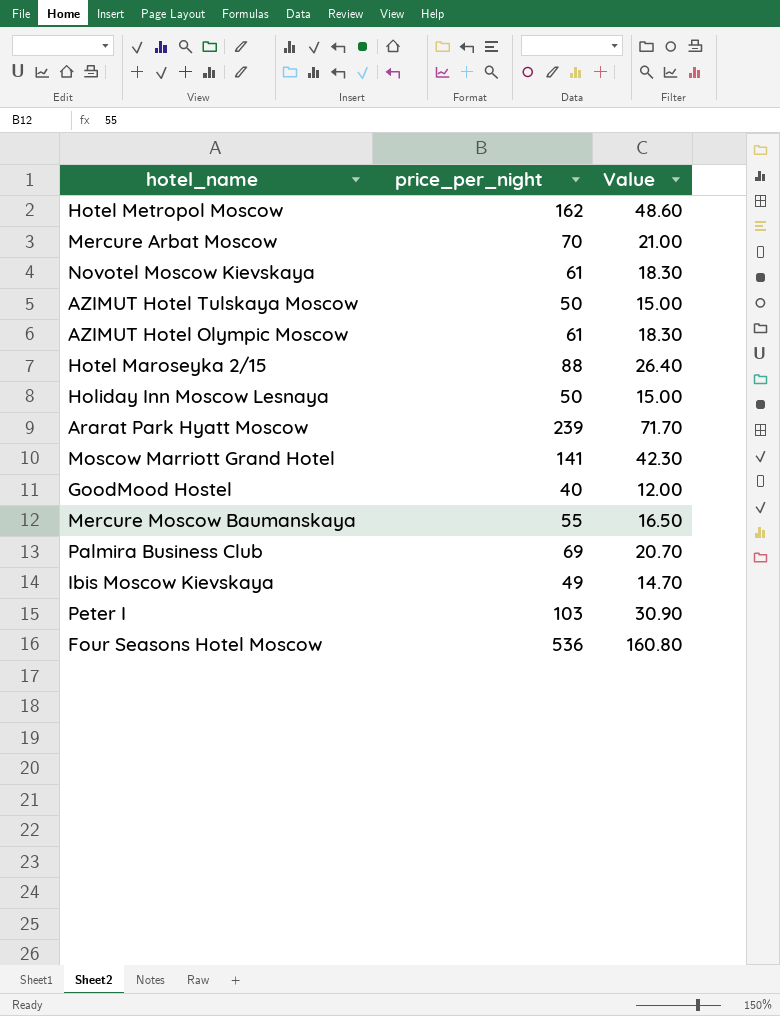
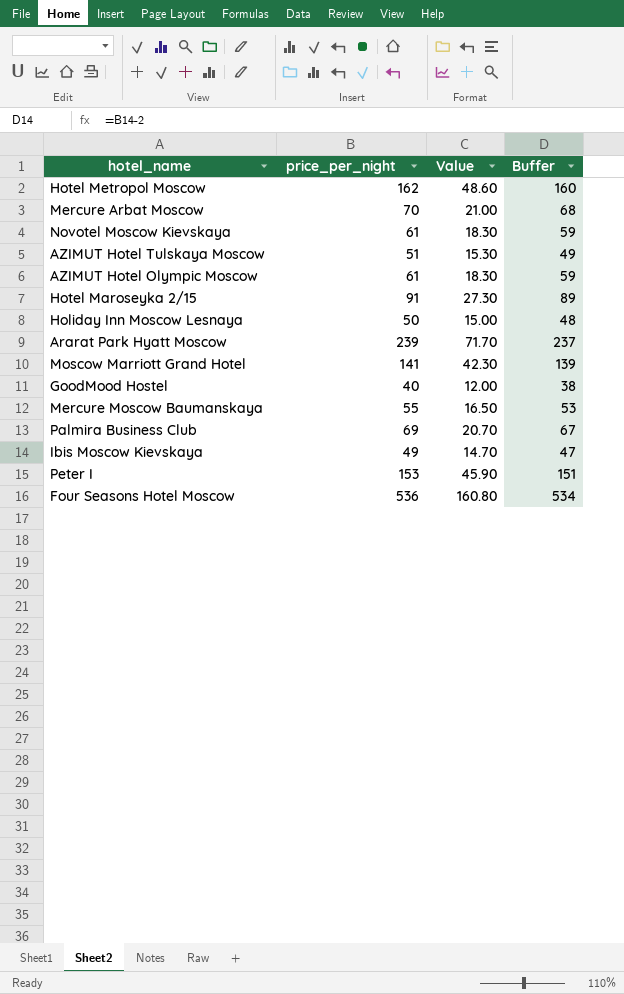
column Buffer | formula: none -> [price_per_night] - 2
AZIMUT Hotel Tulskaya Moscow | price_per_night: 50 -> 51
AZIMUT Hotel Tulskaya Moscow | Value: 15.00 -> 15.30
Hotel Maroseyka 2/15 | price_per_night: 88 -> 91
Hotel Maroseyka 2/15 | Value: 26.40 -> 27.30
Peter I | price_per_night: 103 -> 153
Peter I | Value: 30.90 -> 45.90

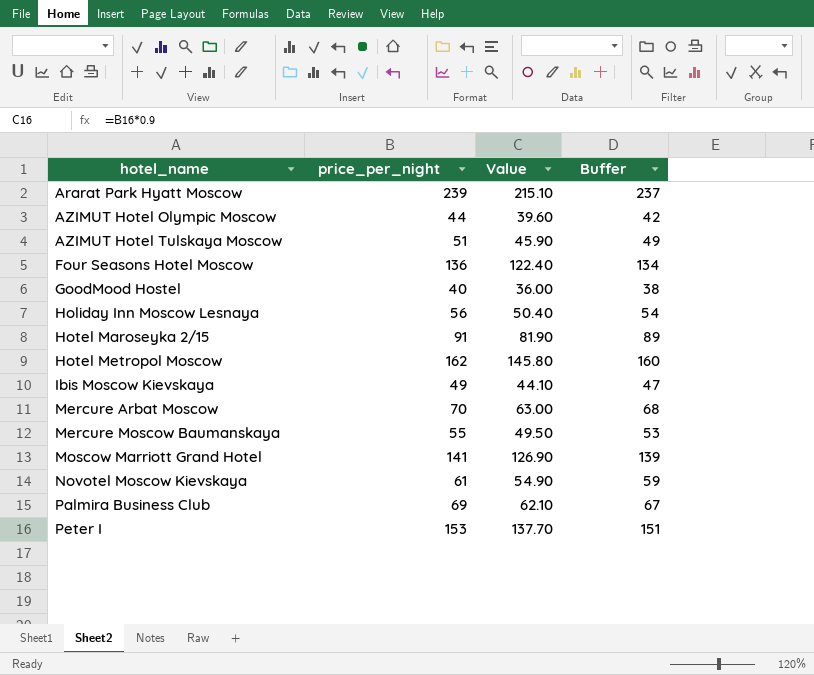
row order: none -> hotel_name ascending
column Value | formula: [price_per_night] * 0.3 -> [price_per_night] * 0.9
AZIMUT Hotel Olympic Moscow | price_per_night: 61 -> 44
AZIMUT Hotel Olympic Moscow | Buffer: 59 -> 42
Four Seasons Hotel Moscow | price_per_night: 536 -> 136
Four Seasons Hotel Moscow | Buffer: 534 -> 134
Holiday Inn Moscow Lesnaya | price_per_night: 50 -> 56
Holiday Inn Moscow Lesnaya | Buffer: 48 -> 54

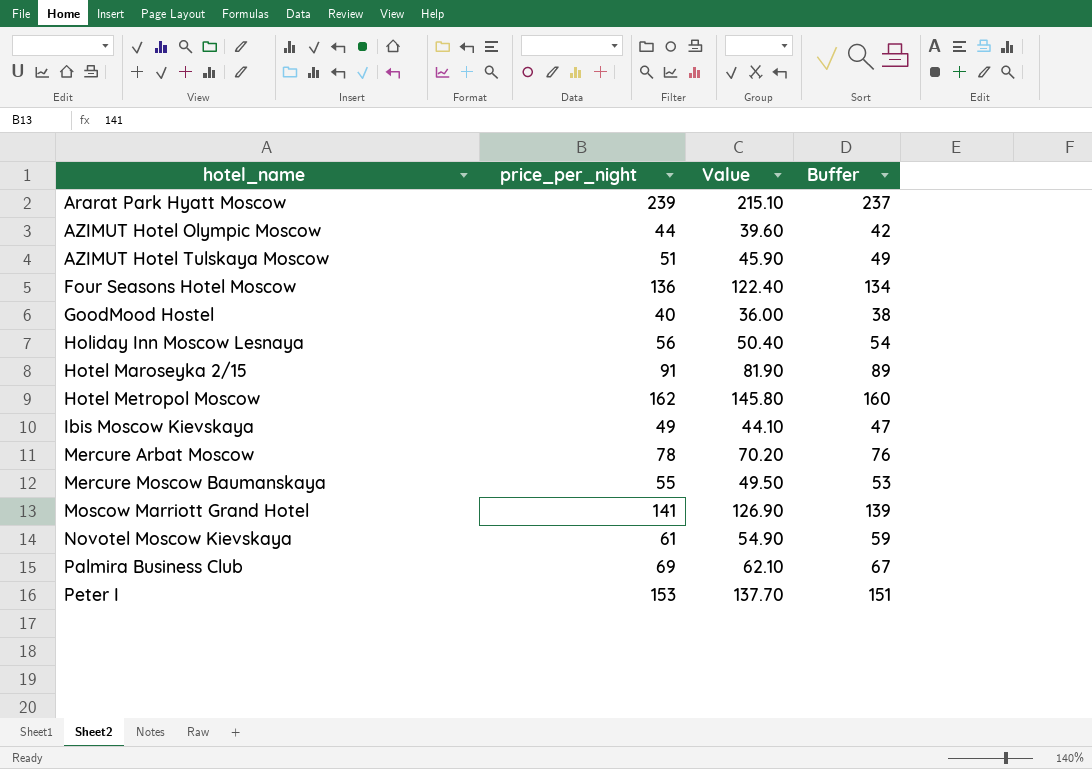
Mercure Arbat Moscow | price_per_night: 70 -> 78
Mercure Arbat Moscow | Value: 63.00 -> 70.20
Mercure Arbat Moscow | Buffer: 68 -> 76

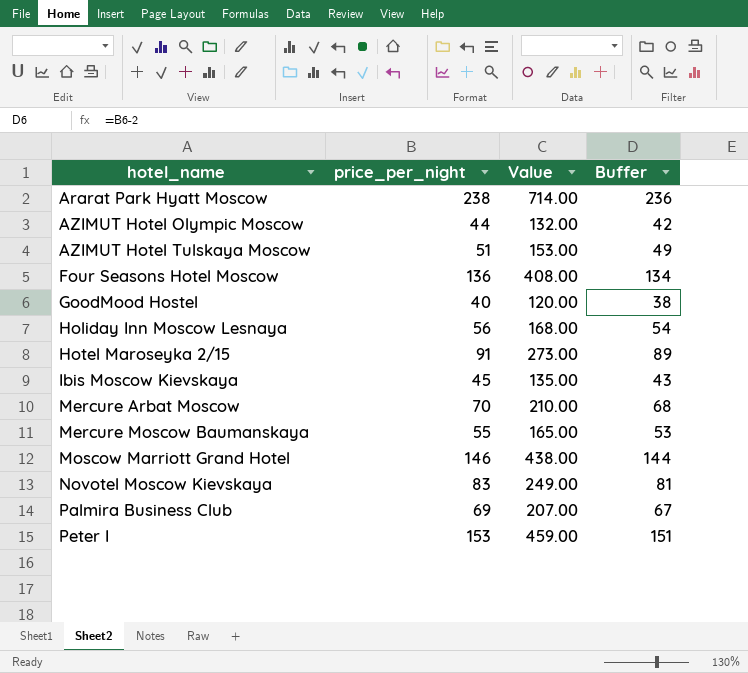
column Value | formula: [price_per_night] * 0.9 -> [price_per_night] * 3
row Hotel Metropol Moscow: 162 | 145.80 | 160 -> none
Ararat Park Hyatt Moscow | price_per_night: 239 -> 238
Ararat Park Hyatt Moscow | Buffer: 237 -> 236
Ibis Moscow Kievskaya | price_per_night: 49 -> 45
Ibis Moscow Kievskaya | Buffer: 47 -> 43
Mercure Arbat Moscow | price_per_night: 78 -> 70
Mercure Arbat Moscow | Buffer: 76 -> 68
Moscow Marriott Grand Hotel | price_per_night: 141 -> 146
Moscow Marriott Grand Hotel | Buffer: 139 -> 144
Novotel Moscow Kievskaya | price_per_night: 61 -> 83
Novotel Moscow Kievskaya | Buffer: 59 -> 81

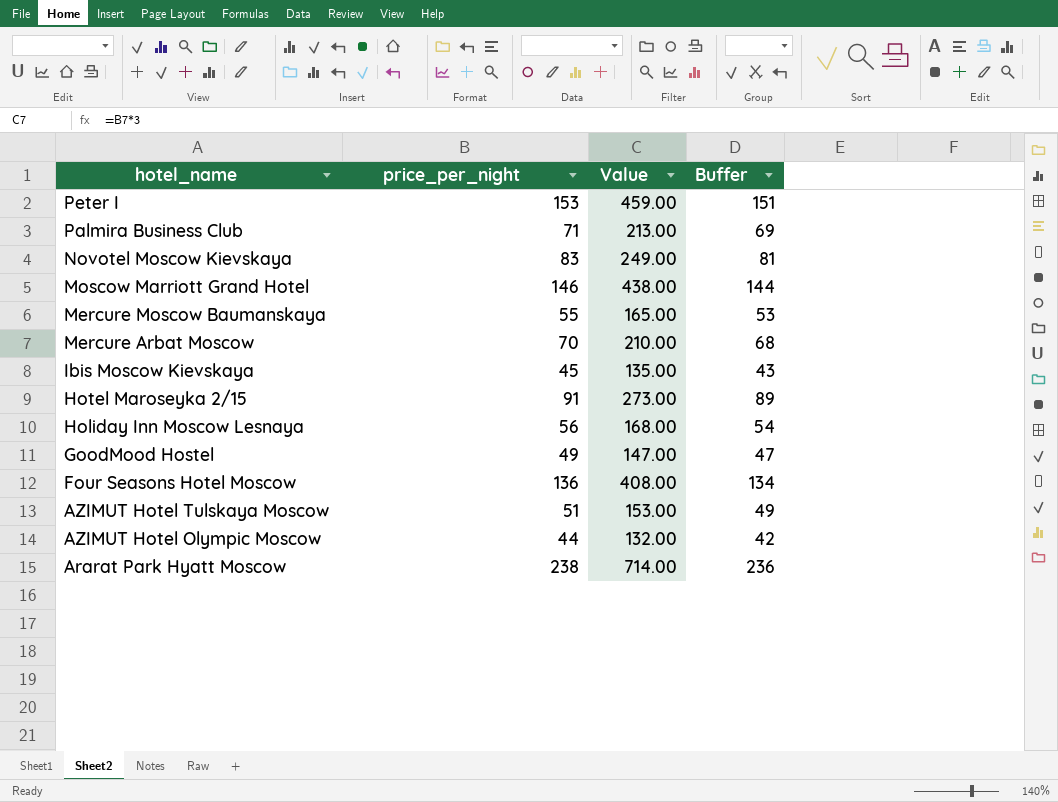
row order: hotel_name ascending -> hotel_name descending
Palmira Business Club | price_per_night: 69 -> 71
Palmira Business Club | Value: 207.00 -> 213.00
Palmira Business Club | Buffer: 67 -> 69
GoodMood Hostel | price_per_night: 40 -> 49
GoodMood Hostel | Value: 120.00 -> 147.00
GoodMood Hostel | Buffer: 38 -> 47

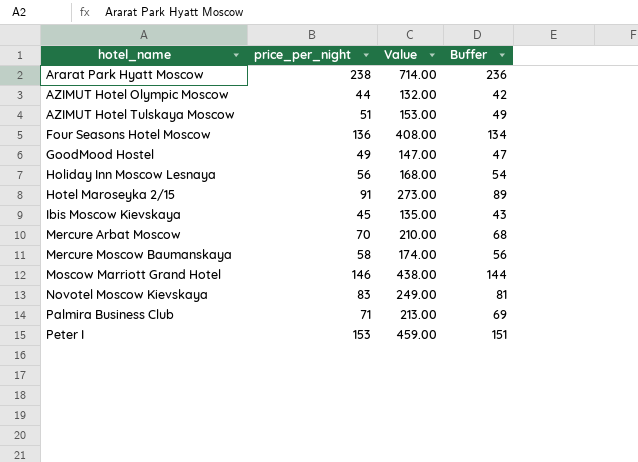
row order: hotel_name descending -> hotel_name ascending
Mercure Moscow Baumanskaya | price_per_night: 55 -> 58
Mercure Moscow Baumanskaya | Value: 165.00 -> 174.00
Mercure Moscow Baumanskaya | Buffer: 53 -> 56

